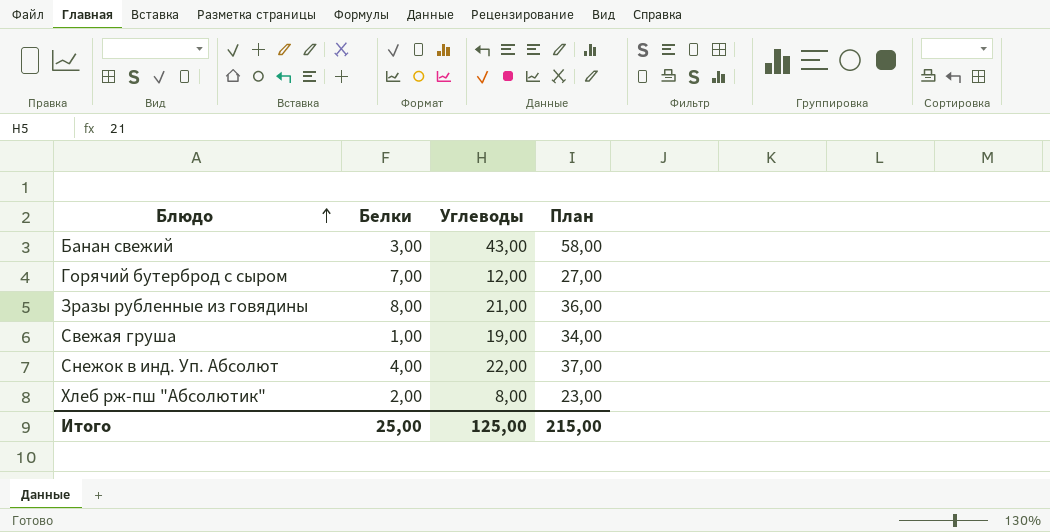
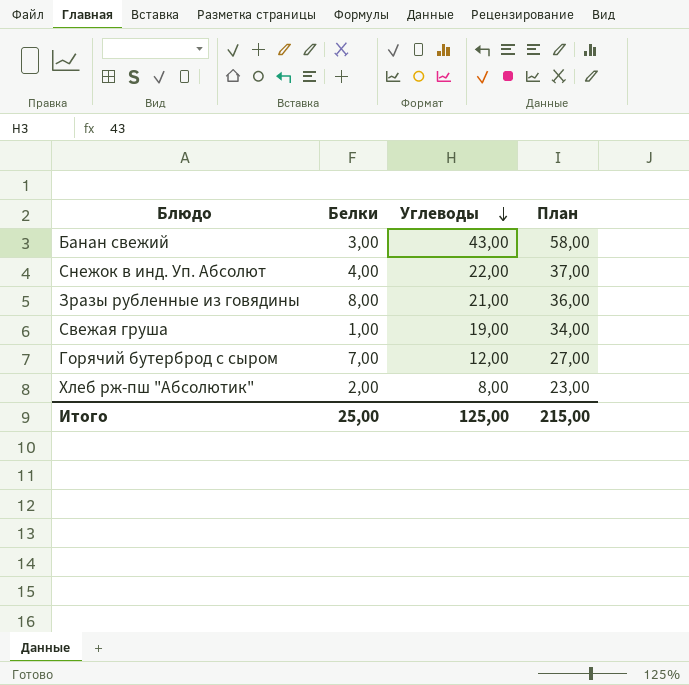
row order: Блюдо ascending -> Углеводы descending

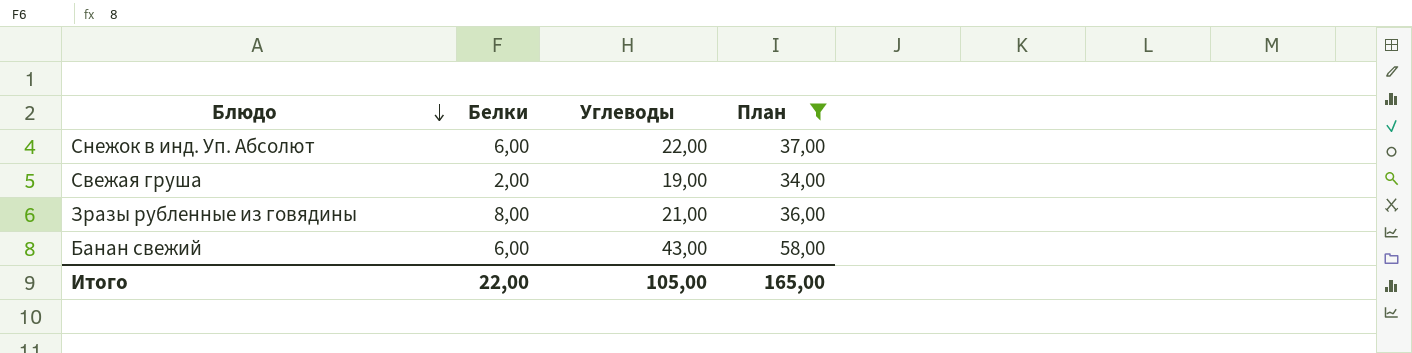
filter: none -> План >= 34,00
row order: Углеводы descending -> Блюдо descending
Снежок в инд. Уп. Абсолют | Белки: 4,00 -> 6,00
Свежая груша | Белки: 1,00 -> 2,00
Банан свежий | Белки: 3,00 -> 6,00
Итого | Белки: 25,00 -> 22,00
Итого | Углеводы: 125,00 -> 105,00
Итого | План: 215,00 -> 165,00

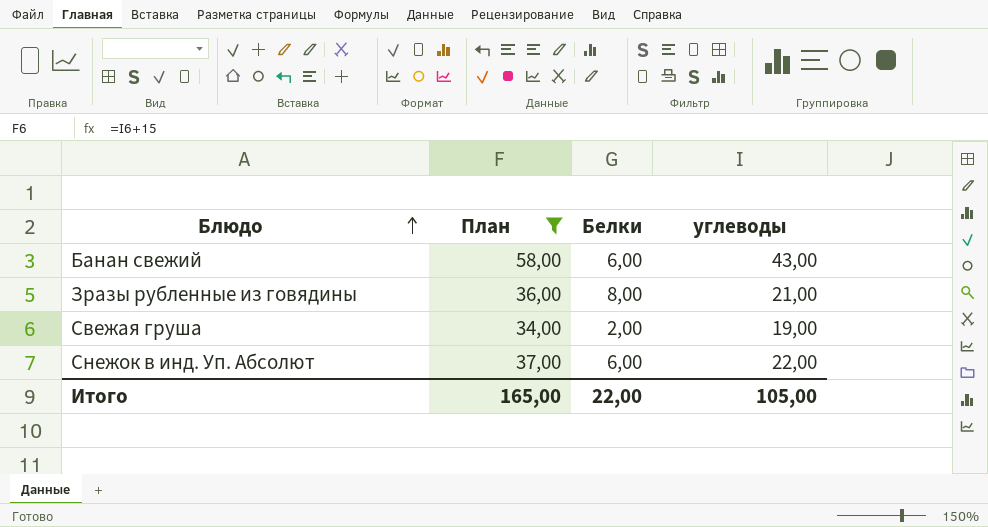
row order: Блюдо descending -> Блюдо ascending
column План | position: 4 -> 2
column name: Углеводы -> углеводы

